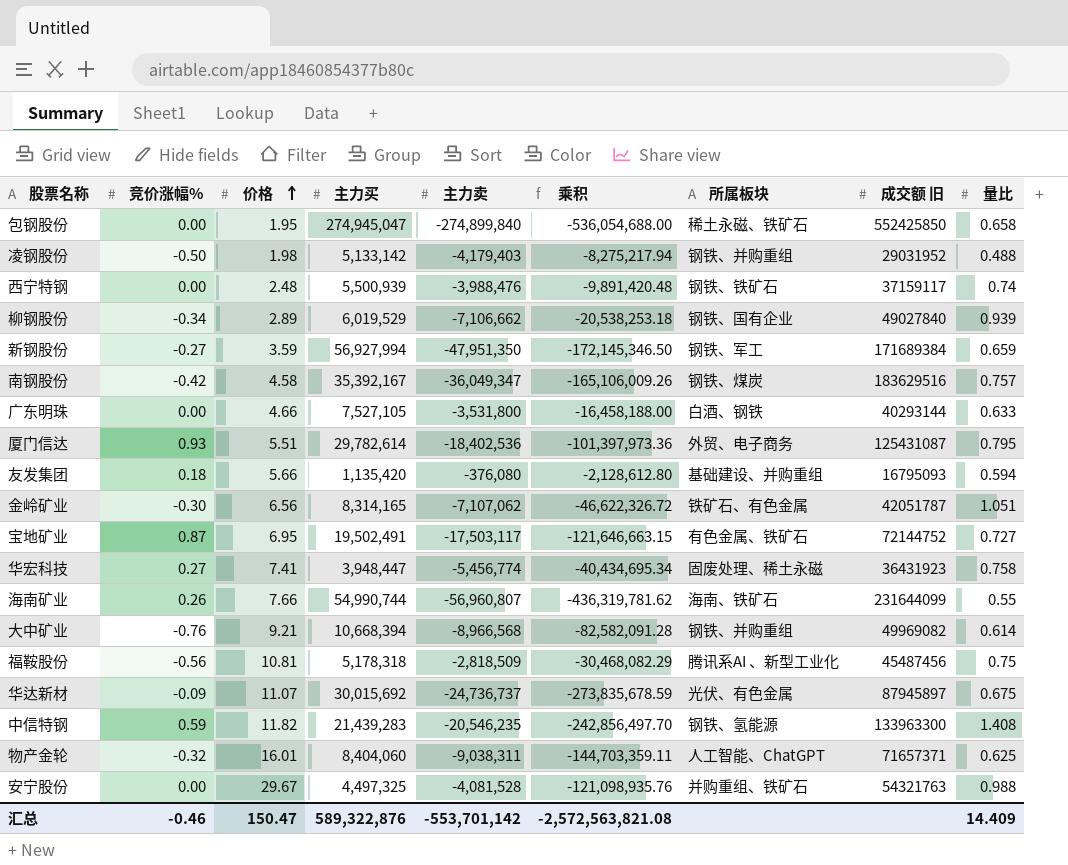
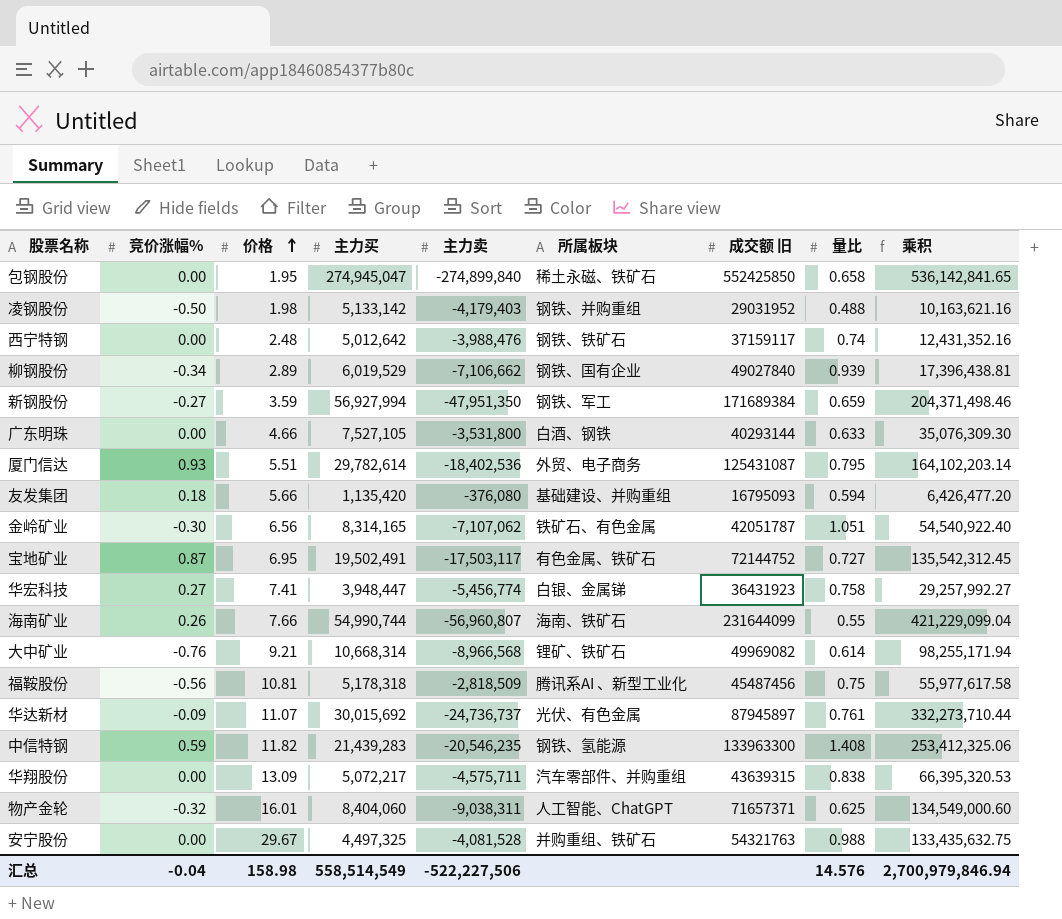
column 乘积 | formula: [价格] * [主力卖] -> [价格] * [主力买]
column 乘积 | position: 6 -> 9
row 南钢股份: -0.42 | 4.58 | 35,392,167 | -36,049,347 | -165,106,009.26 | 钢铁、煤炭 | 183629516 | 0.757 -> none
西宁特钢 | 主力买: 5,500,939 -> 5,012,642
华宏科技 | 所属板块: 固废处理、稀土永磁 -> 白银、金属锑
大中矿业 | 主力买: 10,668,394 -> 10,668,314
大中矿业 | 所属板块: 钢铁、并购重组 -> 锂矿、铁矿石
华达新材 | 量比: 0.675 -> 0.761
row 华翔股份: none -> 0.00 | 13.09 | 5,072,217 | -4,575,711 | 汽车零部件、并购重组 | 43639315 | 0.838 | 66,395,320.53
汇总 | 竞价涨幅%: -0.46 -> -0.04
汇总 | 价格: 150.47 -> 158.98
汇总 | 主力买: 589,322,876 -> 558,514,549
汇总 | 主力卖: -553,701,142 -> -522,227,506
汇总 | 量比: 14.409 -> 14.576
汇总 | 乘积: -2,572,563,821.08 -> 2,700,979,846.94

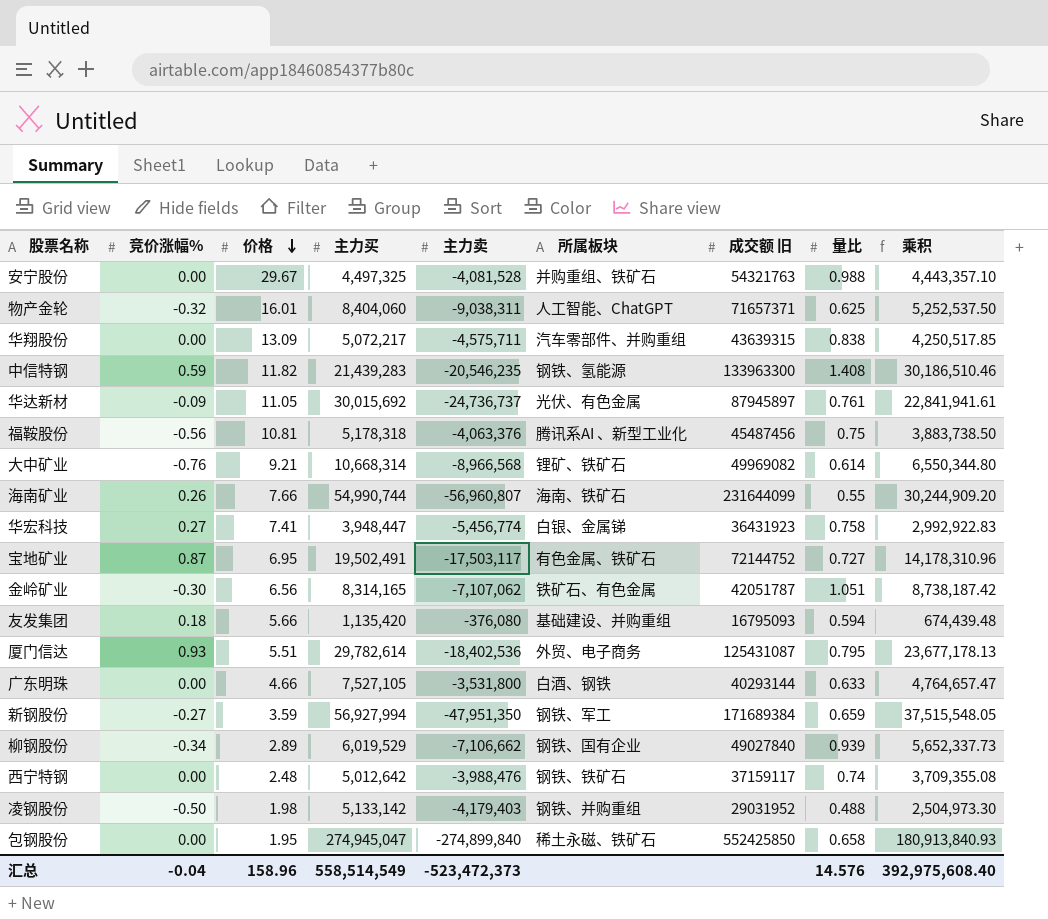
row order: 价格 ascending -> 价格 descending
column 乘积 | formula: [价格] * [主力买] -> [主力买] * [量比]
华达新材 | 价格: 11.07 -> 11.05
福鞍股份 | 主力卖: -2,818,509 -> -4,063,376
汇总 | 价格: 158.98 -> 158.96
汇总 | 主力卖: -522,227,506 -> -523,472,373
汇总 | 乘积: 2,700,979,846.94 -> 392,975,608.40

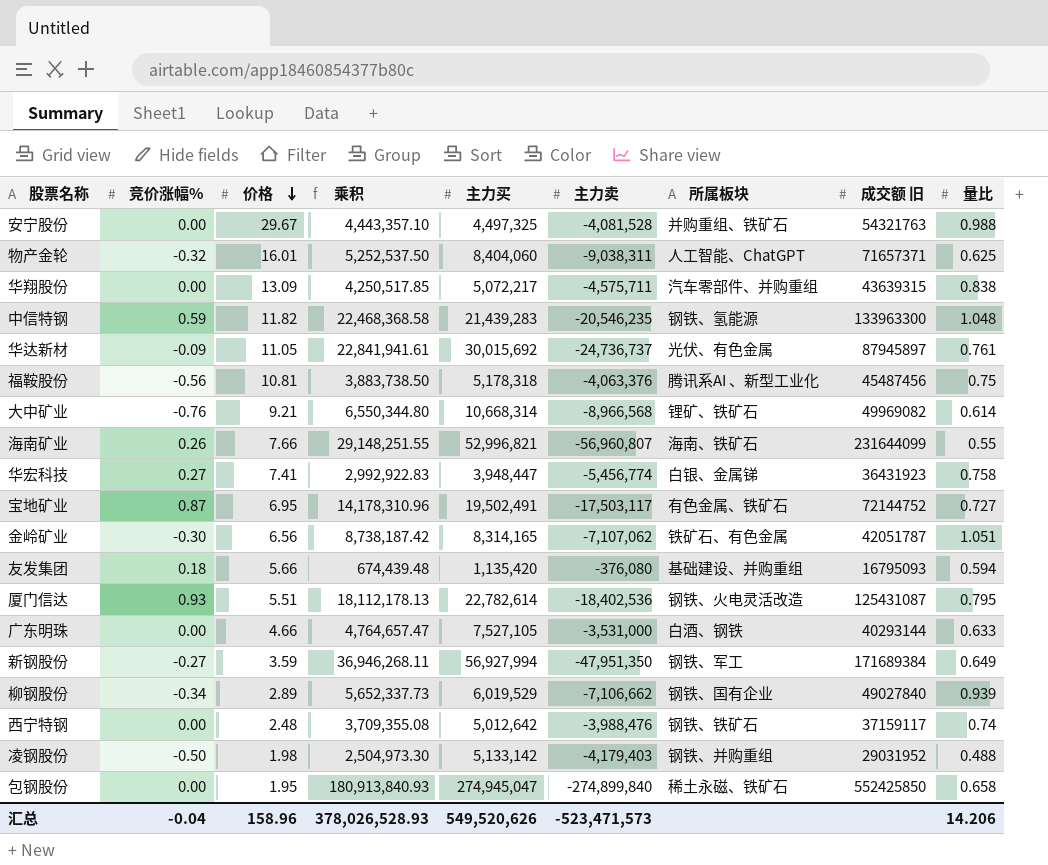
column 乘积 | position: 9 -> 4
中信特钢 | 乘积: 30,186,510.46 -> 22,468,368.58
中信特钢 | 量比: 1.408 -> 1.048
海南矿业 | 乘积: 30,244,909.20 -> 29,148,251.55
海南矿业 | 主力买: 54,990,744 -> 52,996,821
厦门信达 | 乘积: 23,677,178.13 -> 18,112,178.13
厦门信达 | 主力买: 29,782,614 -> 22,782,614
厦门信达 | 所属板块: 外贸、电子商务 -> 钢铁、火电灵活改造
广东明珠 | 主力卖: -3,531,800 -> -3,531,000
新钢股份 | 乘积: 37,515,548.05 -> 36,946,268.11
新钢股份 | 量比: 0.659 -> 0.649
汇总 | 乘积: 392,975,608.40 -> 378,026,528.93
汇总 | 主力买: 558,514,549 -> 549,520,626
汇总 | 主力卖: -523,472,373 -> -523,471,573
汇总 | 量比: 14.576 -> 14.206

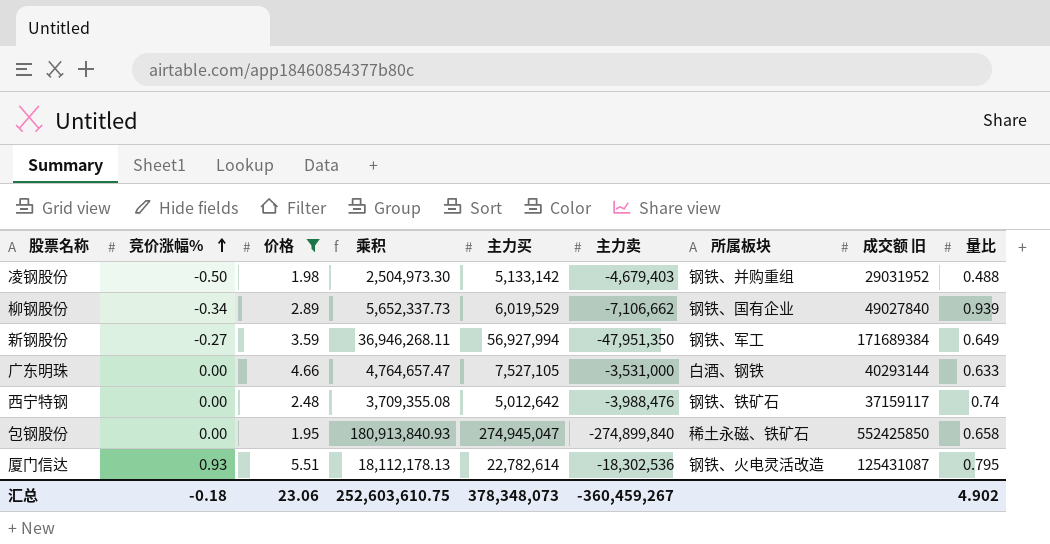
filter: none -> 价格 <= 5.51
row order: 价格 descending -> 竞价涨幅% ascending
凌钢股份 | 主力卖: -4,179,403 -> -4,679,403
厦门信达 | 主力卖: -18,402,536 -> -18,302,536
汇总 | 竞价涨幅%: -0.04 -> -0.18
汇总 | 价格: 158.96 -> 23.06
汇总 | 乘积: 378,026,528.93 -> 252,603,610.75
汇总 | 主力买: 549,520,626 -> 378,348,073
汇总 | 主力卖: -523,471,573 -> -360,459,267
汇总 | 量比: 14.206 -> 4.902

